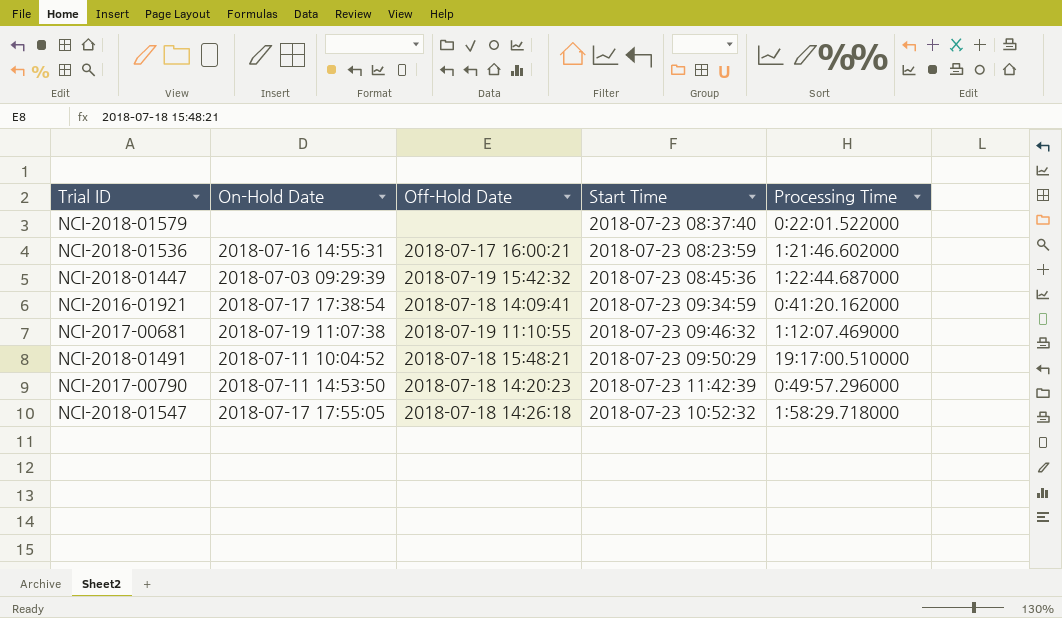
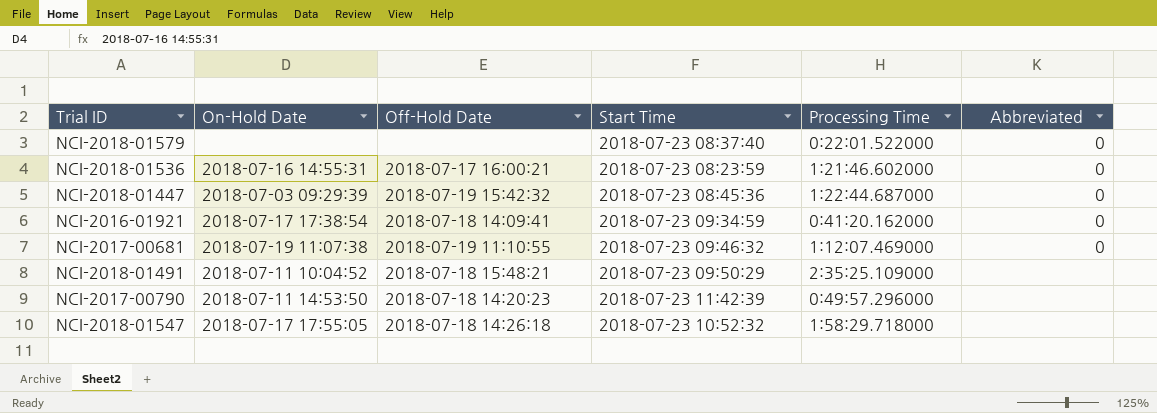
column Abbreviated | position: none -> 6
NCI-2018-01491 | Processing Time: 19:17:00.510000 -> 2:35:25.109000

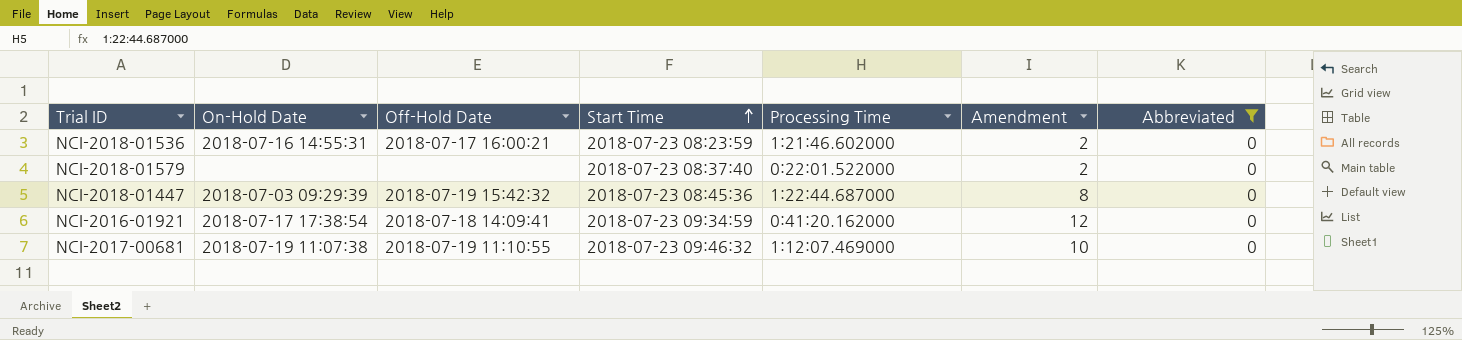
filter: none -> Abbreviated = 0
row order: none -> Start Time ascending
column Amendment | position: none -> 6

